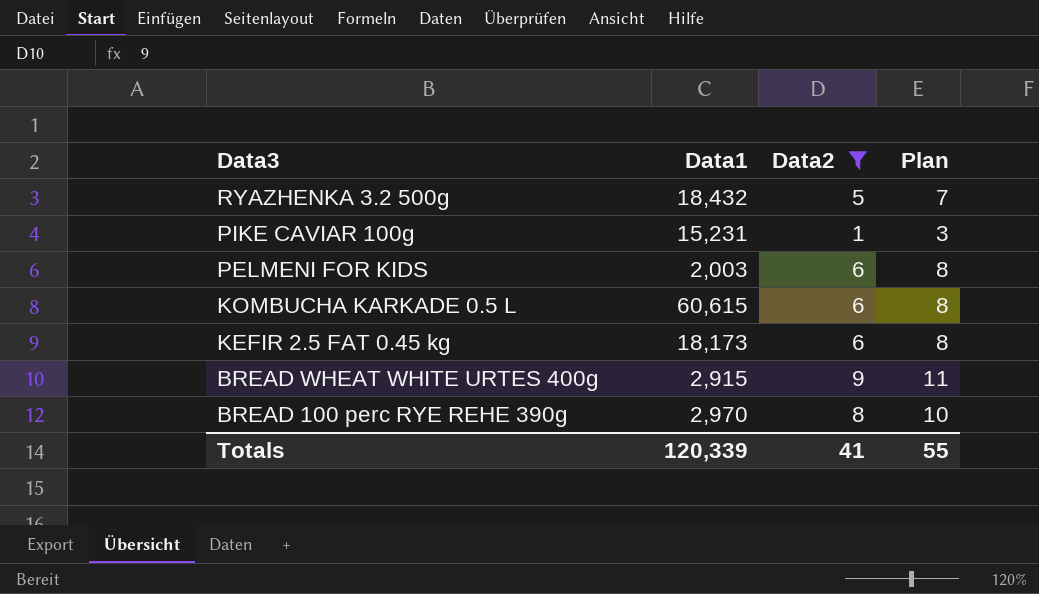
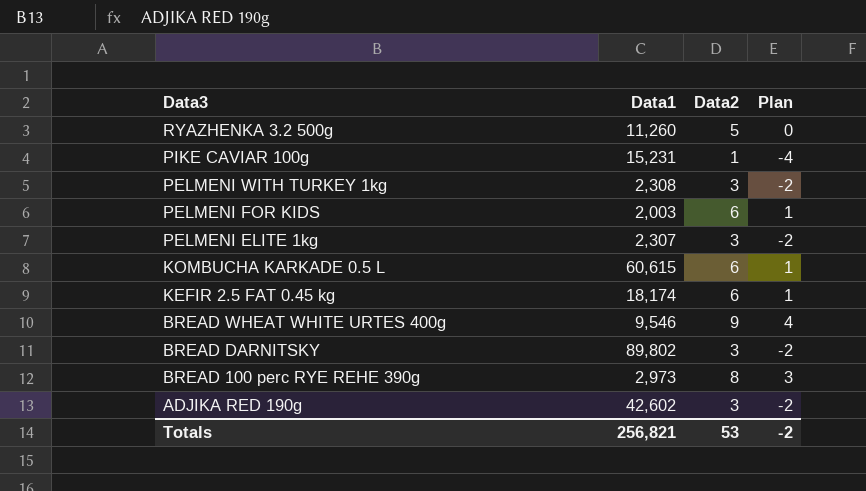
filter: Data2 != 3 -> none
column Plan | formula: [Data2] + 2 -> [Data2] - 5
RYAZHENKA 3.2 500g | Data1: 18,432 -> 11,260
KEFIR 2.5 FAT 0.45 kg | Data1: 18,173 -> 18,174
BREAD WHEAT WHITE URTES 400g | Data1: 2,915 -> 9,546
BREAD 100 perc RYE RЕHE 390g | Data1: 2,970 -> 2,973
Totals | Data1: 120,339 -> 256,821
Totals | Data2: 41 -> 53
Totals | Plan: 55 -> -2

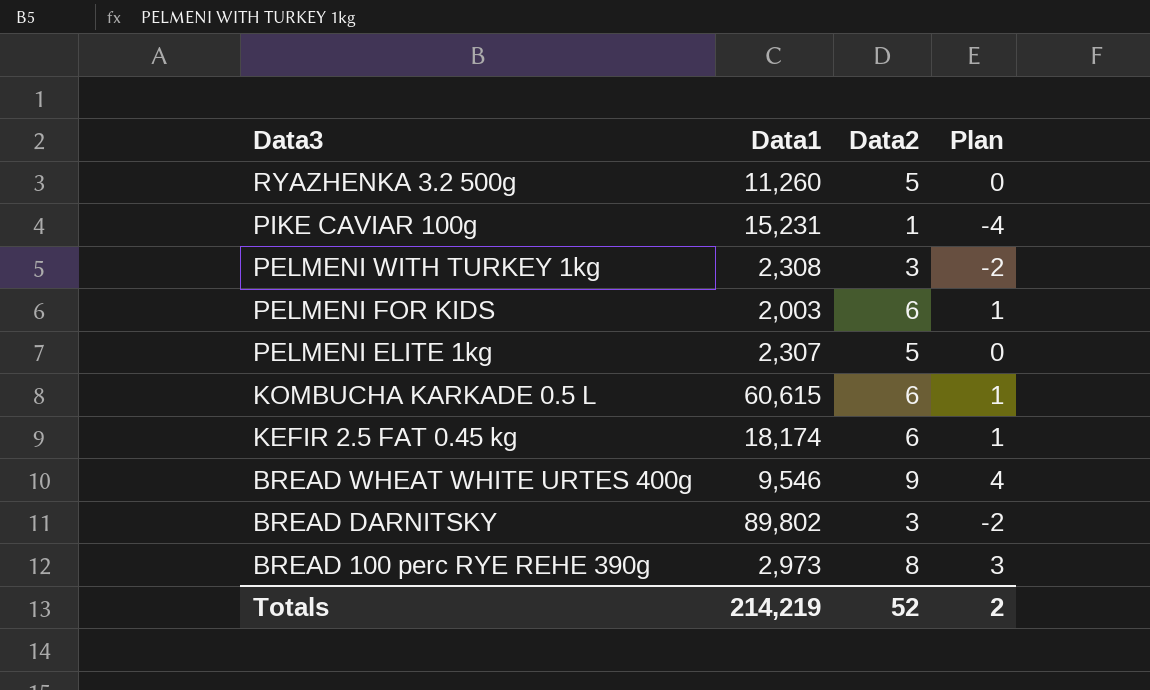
row ADJIKA RED 190g: 42,602 | 3 | -2 -> none
PELMENI ELITE 1kg | Data2: 3 -> 5
PELMENI ELITE 1kg | Plan: -2 -> 0
Totals | Data1: 256,821 -> 214,219
Totals | Data2: 53 -> 52
Totals | Plan: -2 -> 2

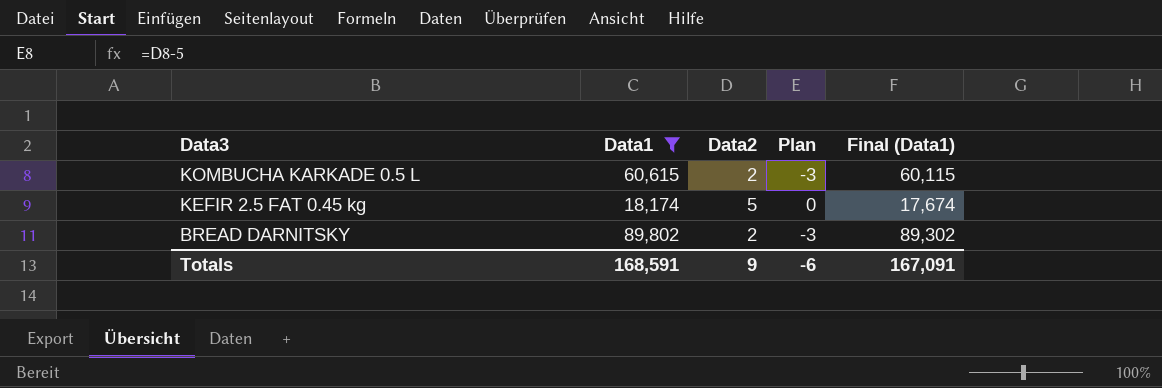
filter: none -> Data1 >= 18,174
column Final (Data1) | formula: none -> [Data1] - 500
KOMBUCHA KARKADE 0.5 L | Data2: 6 -> 2
KOMBUCHA KARKADE 0.5 L | Plan: 1 -> -3
KEFIR 2.5 FAT 0.45 kg | Data2: 6 -> 5
KEFIR 2.5 FAT 0.45 kg | Plan: 1 -> 0
BREAD DARNITSKY | Data2: 3 -> 2
BREAD DARNITSKY | Plan: -2 -> -3
Totals | Data1: 214,219 -> 168,591
Totals | Data2: 52 -> 9
Totals | Plan: 2 -> -6

